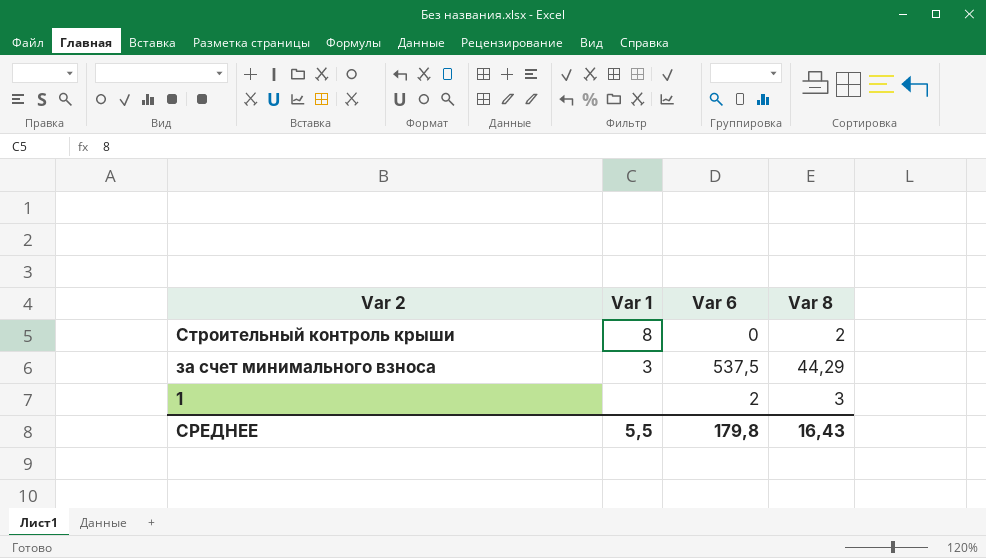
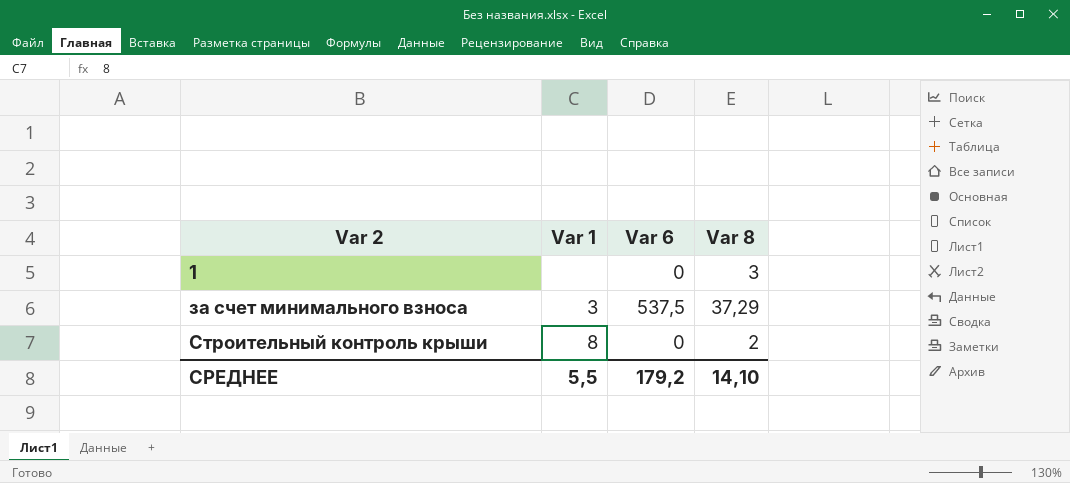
row order: Var 2 descending -> Var 2 ascending
1 | Var 6: 2 -> 0
за счет минимального взноса | Var 8: 44,29 -> 37,29
СРЕДНЕЕ | Var 6: 179,8 -> 179,2
СРЕДНЕЕ | Var 8: 16,43 -> 14,10

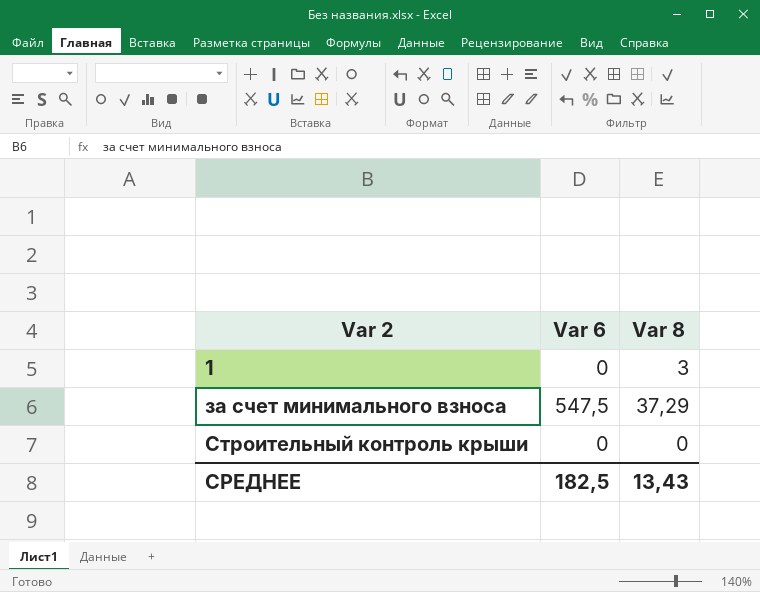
column Var 1 | position: 2 -> none
за счет минимального взноса | Var 6: 537,5 -> 547,5
Строительный контроль крыши | Var 8: 2 -> 0
СРЕДНЕЕ | Var 6: 179,2 -> 182,5
СРЕДНЕЕ | Var 8: 14,10 -> 13,43

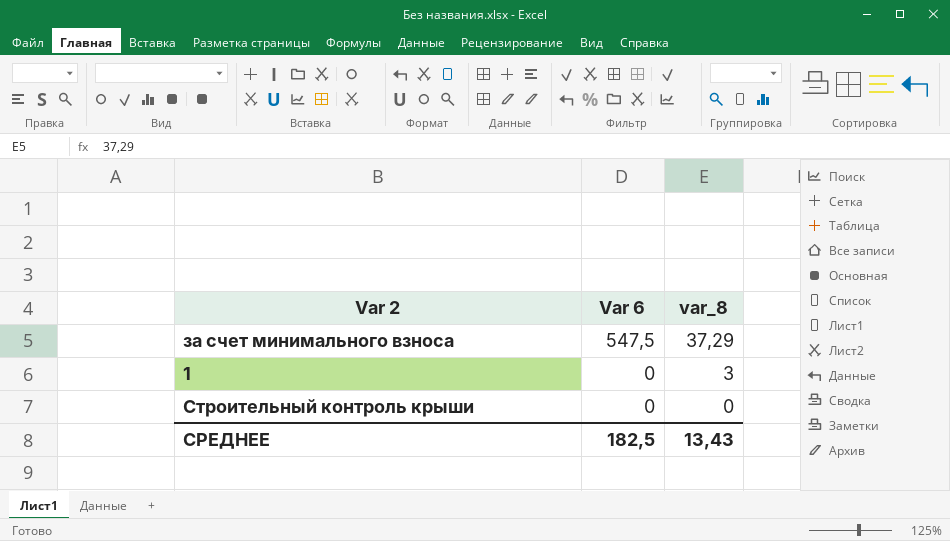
row order: Var 2 ascending -> Var 6 descending
column name: Var 8 -> var_8

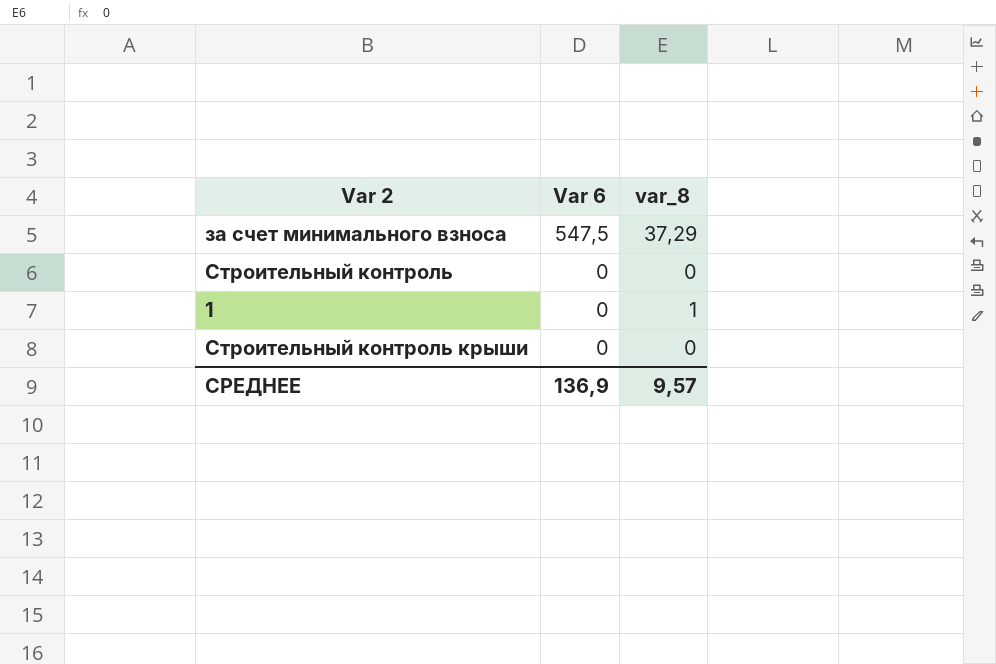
row Строительный контроль: none -> 0 | 0
1 | var_8: 3 -> 1
СРЕДНЕЕ | Var 6: 182,5 -> 136,9
СРЕДНЕЕ | var_8: 13,43 -> 9,57

